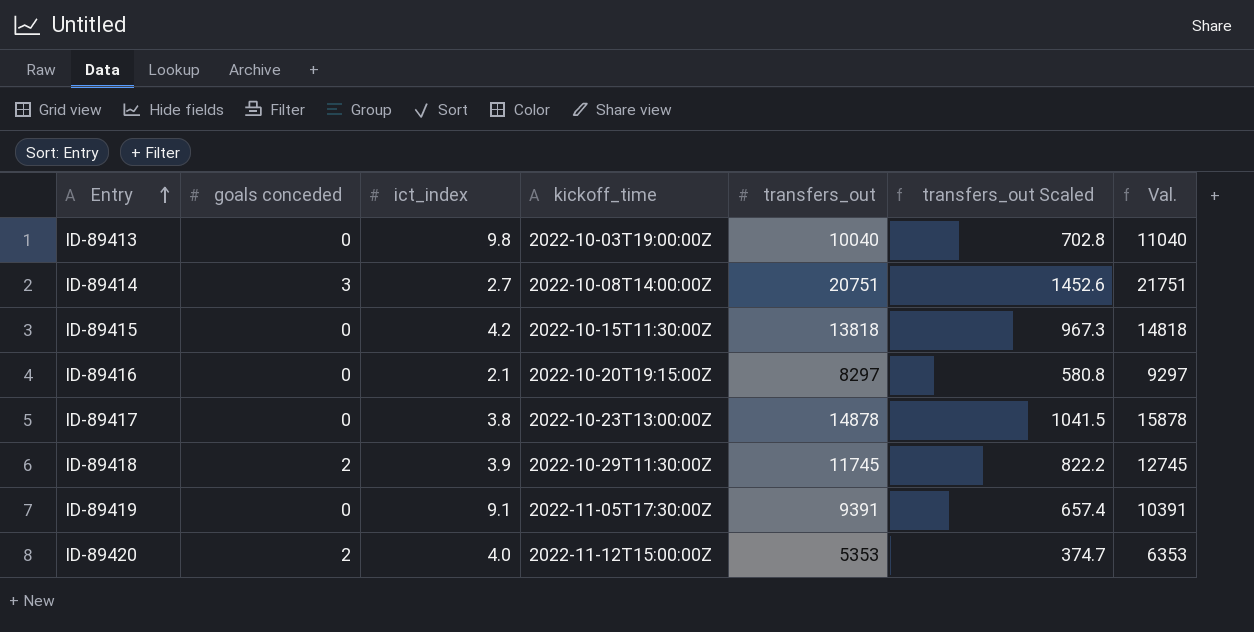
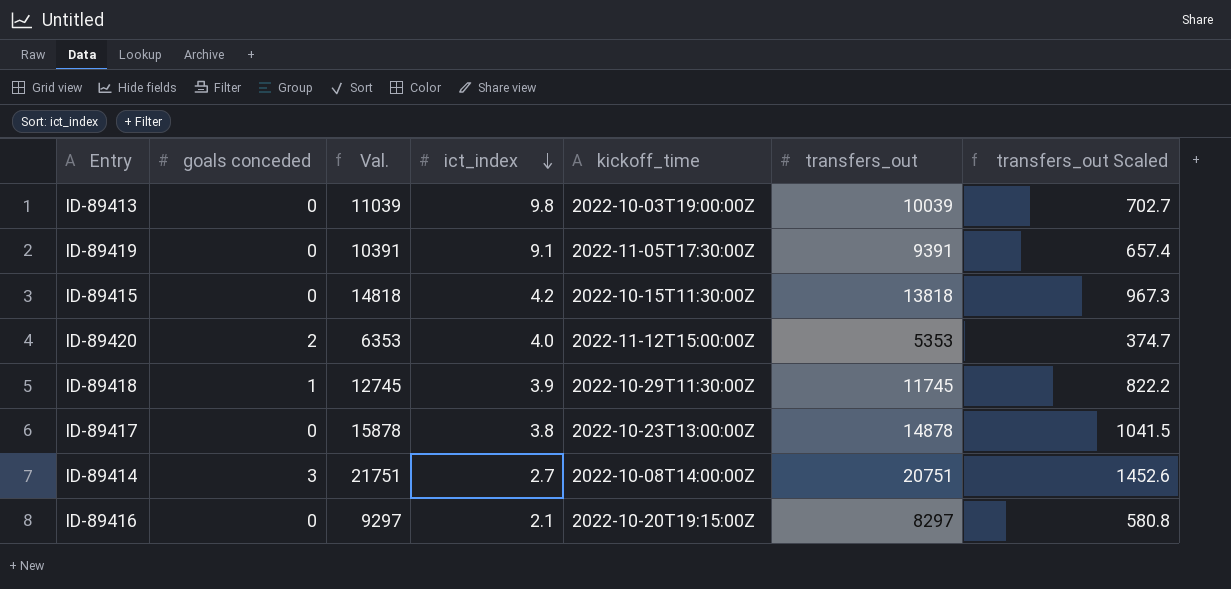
row order: Entry ascending -> ict_index descending
column Val. | position: 7 -> 3
ID-89413 | Val.: 11040 -> 11039
ID-89413 | transfers_out: 10040 -> 10039
ID-89413 | transfers_out Scaled: 702.8 -> 702.7
ID-89418 | goals conceded: 2 -> 1

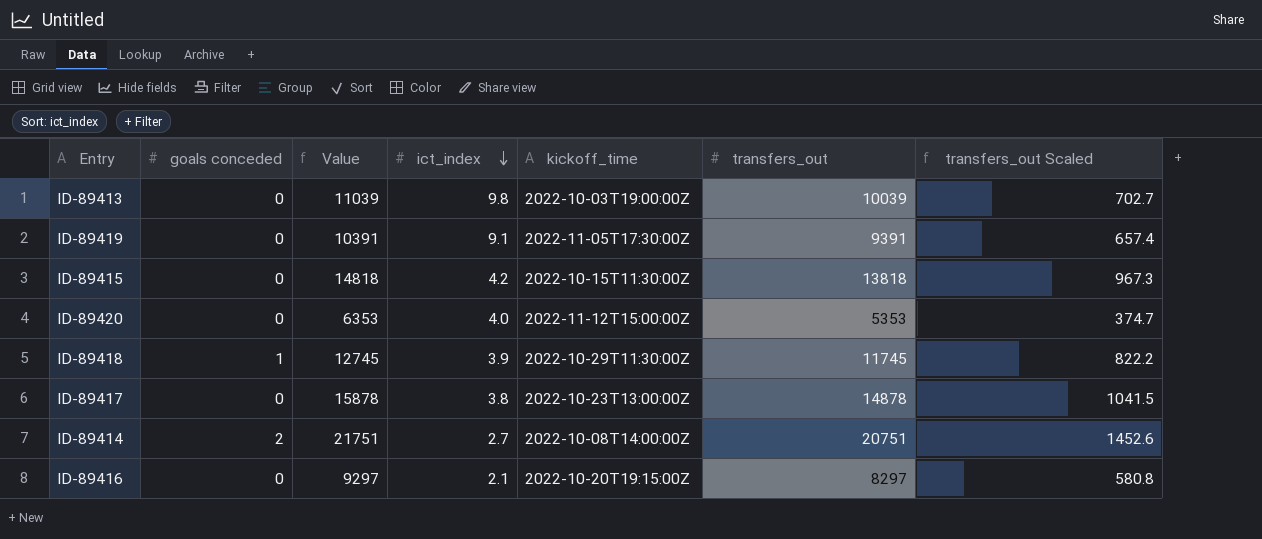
column name: Val. -> Value
ID-89420 | goals conceded: 2 -> 0
ID-89414 | goals conceded: 3 -> 2

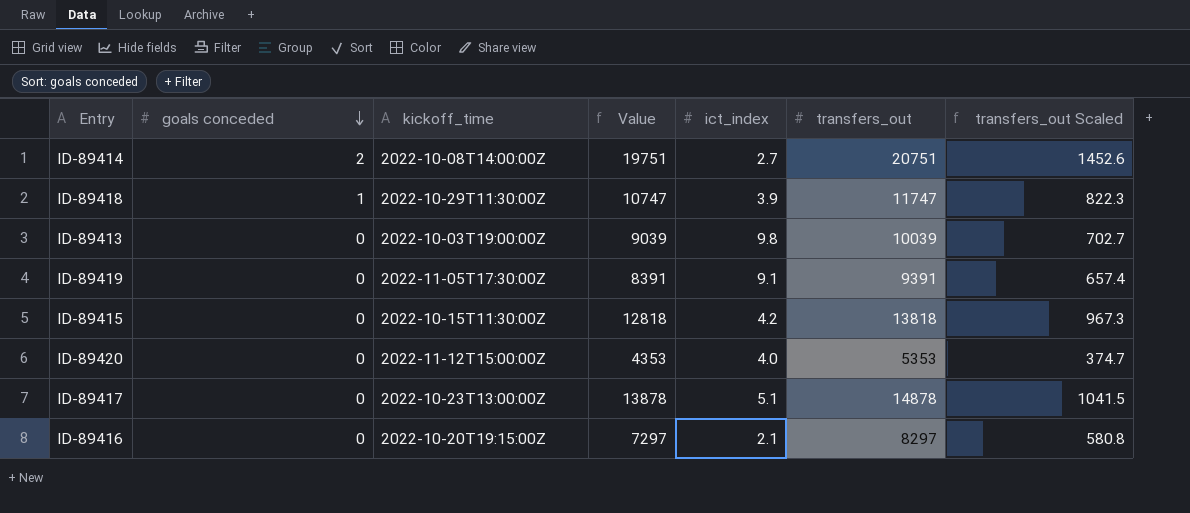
row order: ict_index descending -> goals conceded descending
column kickoff_time | position: 5 -> 3
column Value | formula: [transfers_out] + 1000 -> [transfers_out] - 1000
ID-89418 | transfers_out: 11745 -> 11747
ID-89418 | transfers_out Scaled: 822.2 -> 822.3
ID-89417 | ict_index: 3.8 -> 5.1

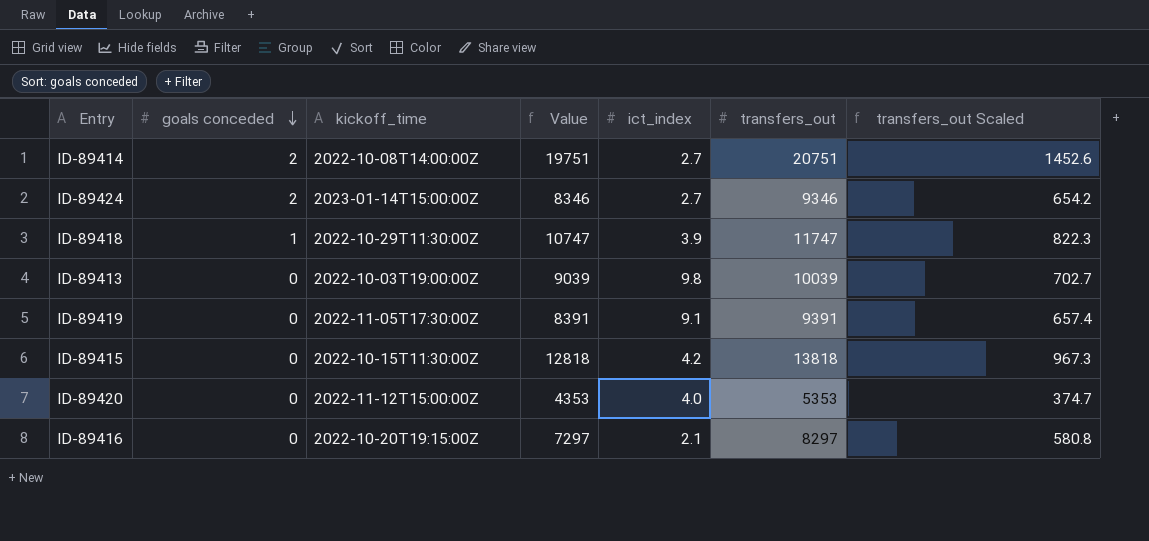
row ID-89417: 0 | 2022-10-23T13:00:00Z | 13878 | 5.1 | 14878 | 1041.5 -> none
row ID-89424: none -> 2 | 2023-01-14T15:00:00Z | 8346 | 2.7 | 9346 | 654.2

